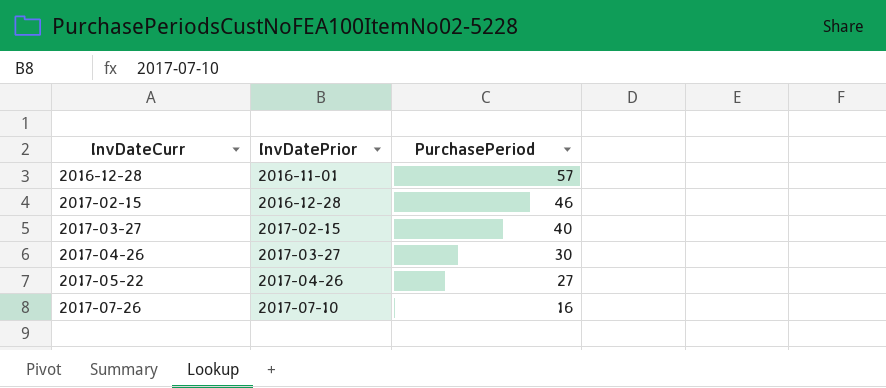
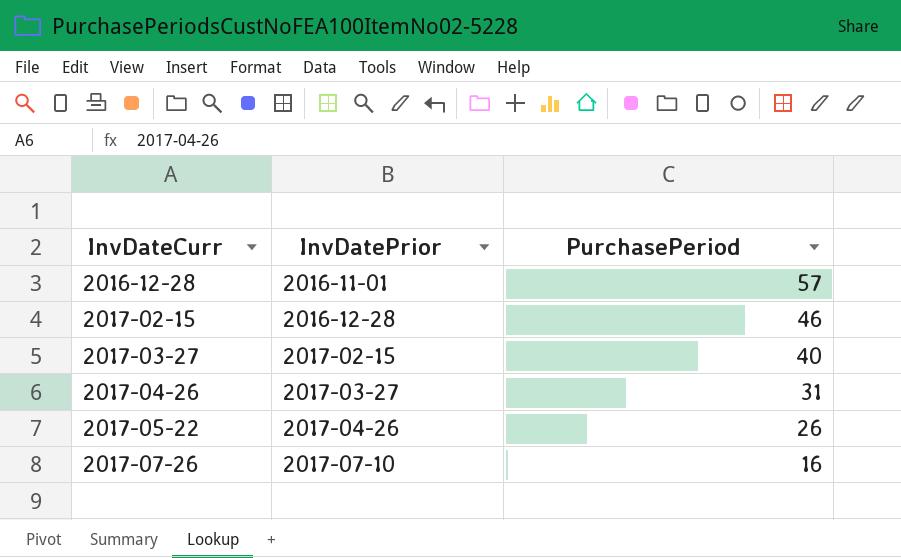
2017-04-26 | PurchasePeriod: 30 -> 31
2017-05-22 | PurchasePeriod: 27 -> 26

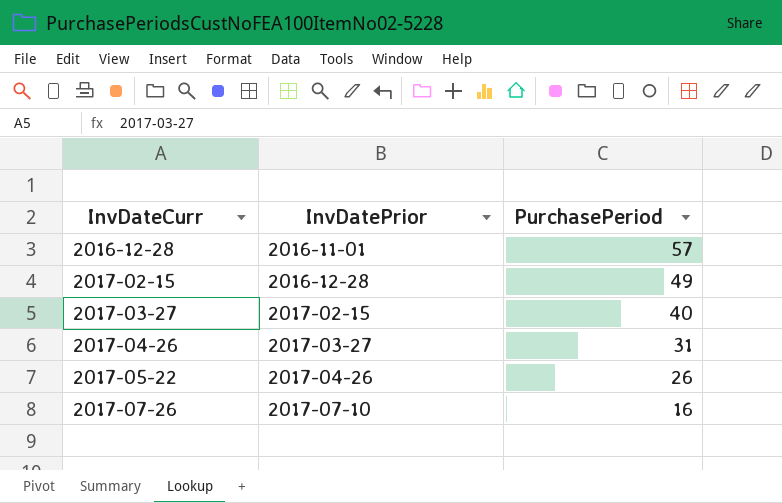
2017-02-15 | PurchasePeriod: 46 -> 49

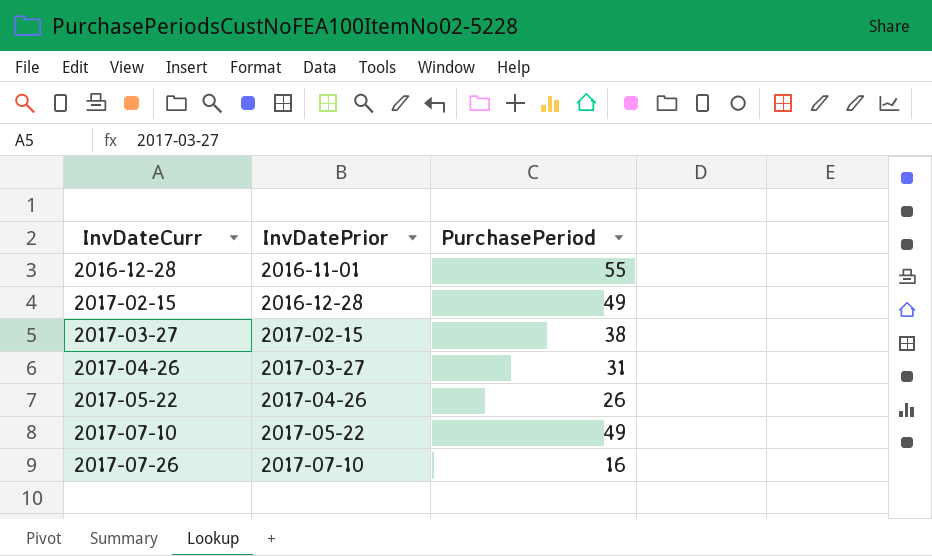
2016-12-28 | PurchasePeriod: 57 -> 55
2017-03-27 | PurchasePeriod: 40 -> 38
row 2017-07-10: none -> 2017-05-22 | 49

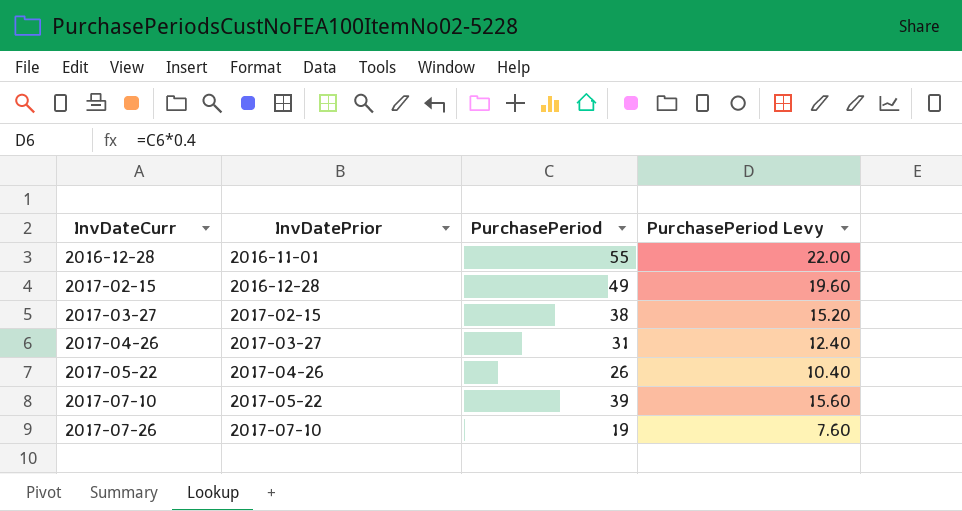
column PurchasePeriod Levy | formula: none -> [PurchasePeriod] * 0.4
2017-07-10 | PurchasePeriod: 49 -> 39
2017-07-26 | PurchasePeriod: 16 -> 19

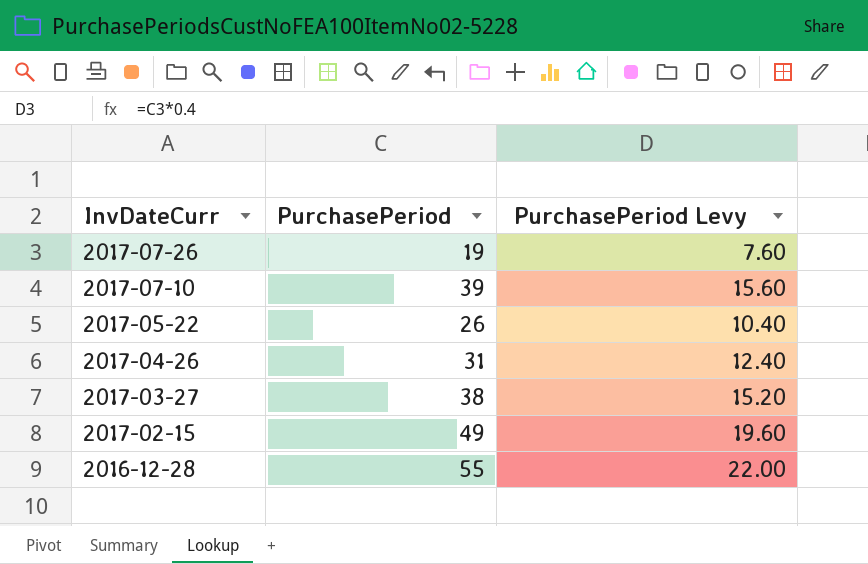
row order: InvDateCurr ascending -> InvDateCurr descending
column InvDatePrior | position: 2 -> none

